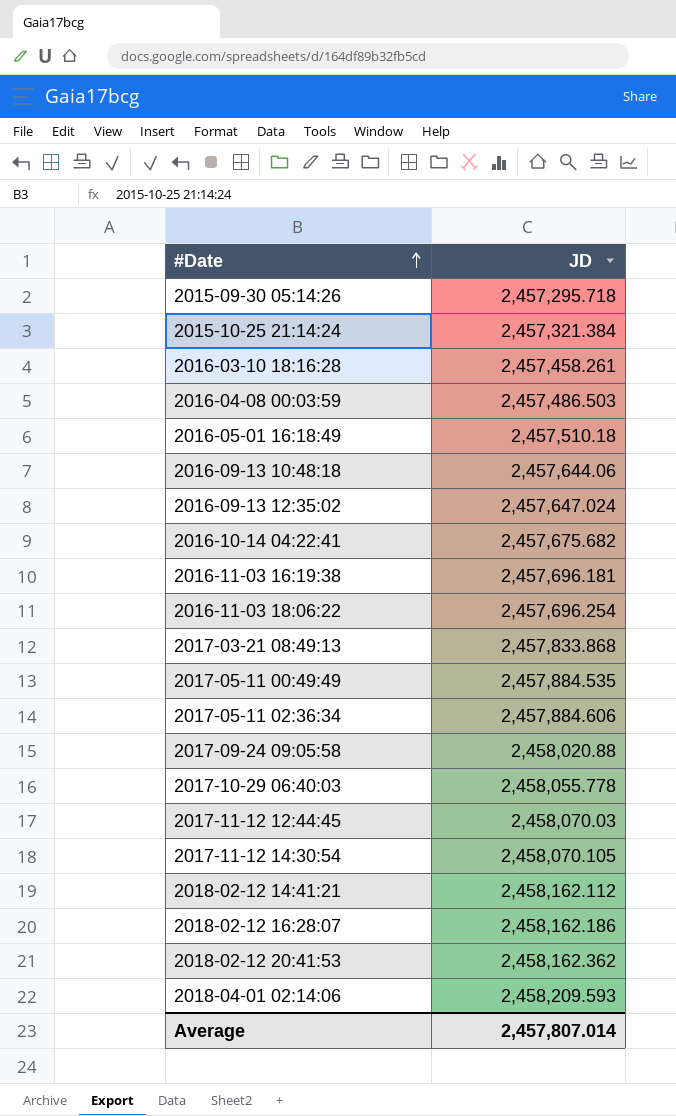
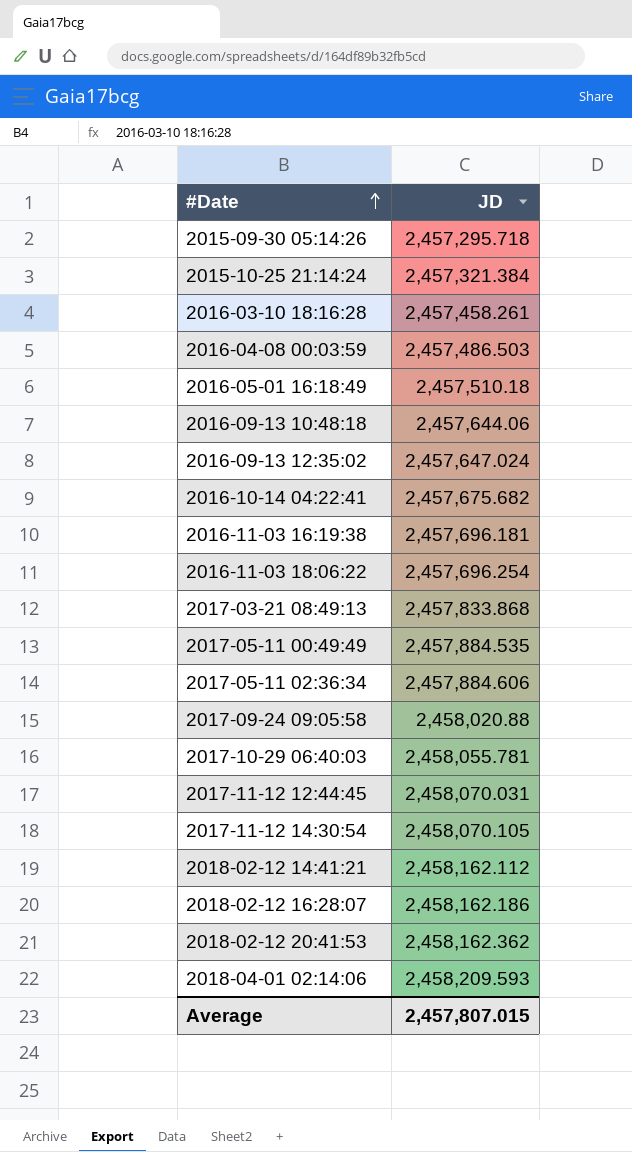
2017-10-29 06:40:03 | JD: 2,458,055.778 -> 2,458,055.781
2017-11-12 12:44:45 | JD: 2,458,070.03 -> 2,458,070.031
Average | JD: 2,457,807.014 -> 2,457,807.015

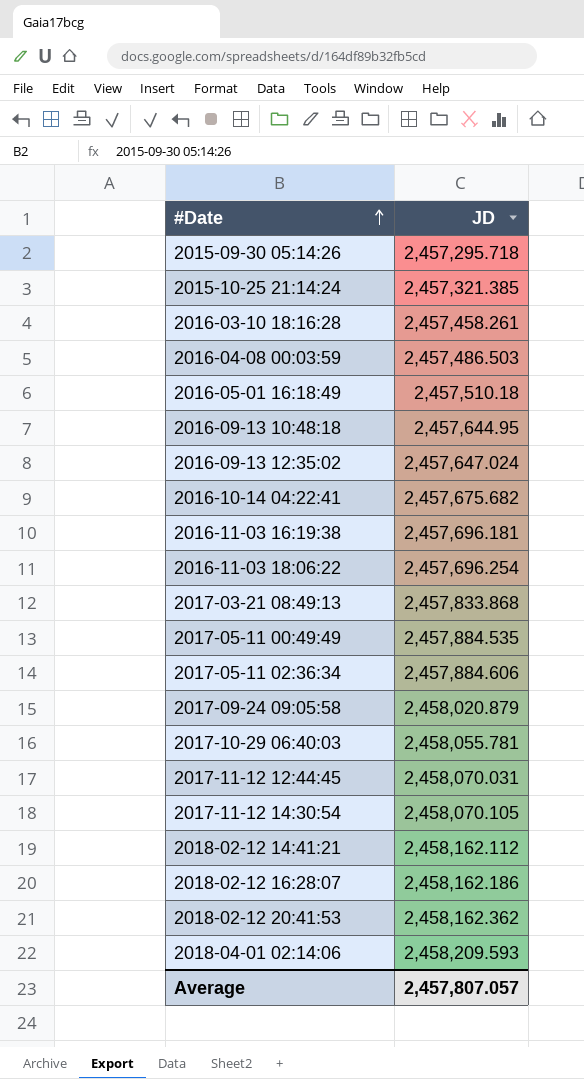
2015-10-25 21:14:24 | JD: 2,457,321.384 -> 2,457,321.385
2016-09-13 10:48:18 | JD: 2,457,644.06 -> 2,457,644.95
2017-09-24 09:05:58 | JD: 2,458,020.88 -> 2,458,020.879
Average | JD: 2,457,807.015 -> 2,457,807.057

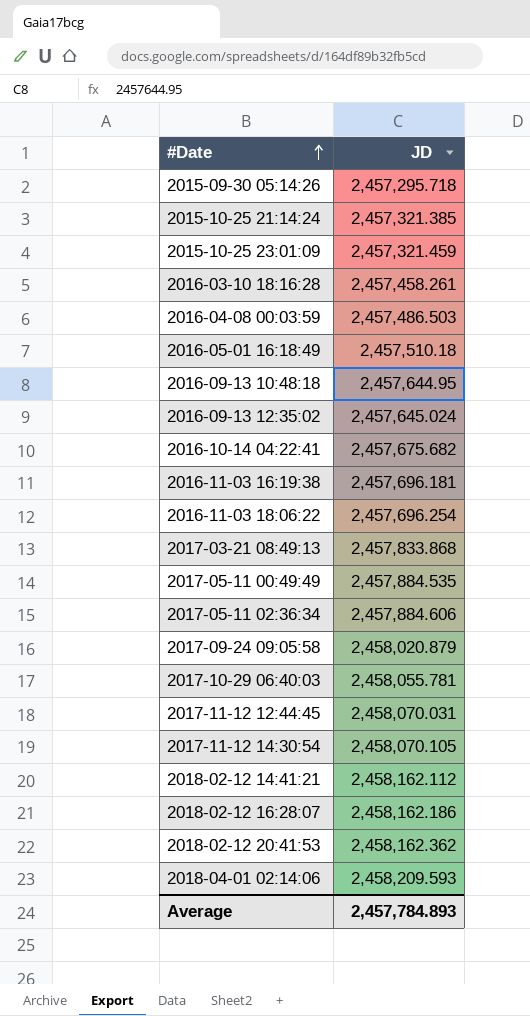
row 2015-10-25 23:01:09: none -> 2,457,321.459
2016-09-13 12:35:02 | JD: 2,457,647.024 -> 2,457,645.024
Average | JD: 2,457,807.057 -> 2,457,784.893

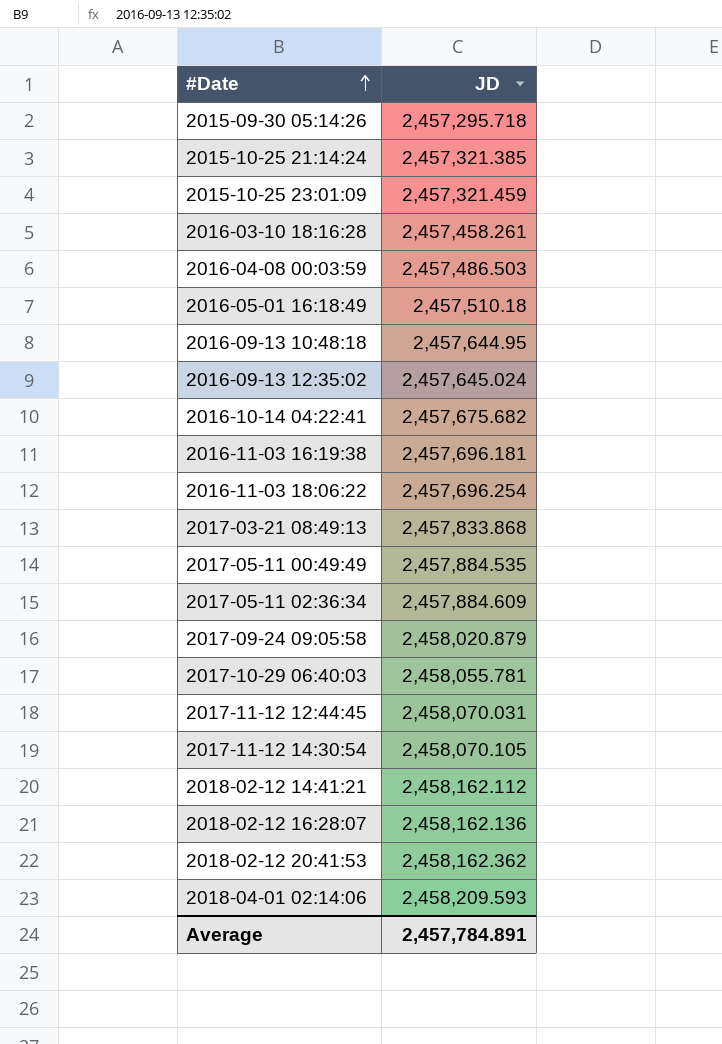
2017-05-11 02:36:34 | JD: 2,457,884.606 -> 2,457,884.609
2018-02-12 16:28:07 | JD: 2,458,162.186 -> 2,458,162.136
Average | JD: 2,457,784.893 -> 2,457,784.891

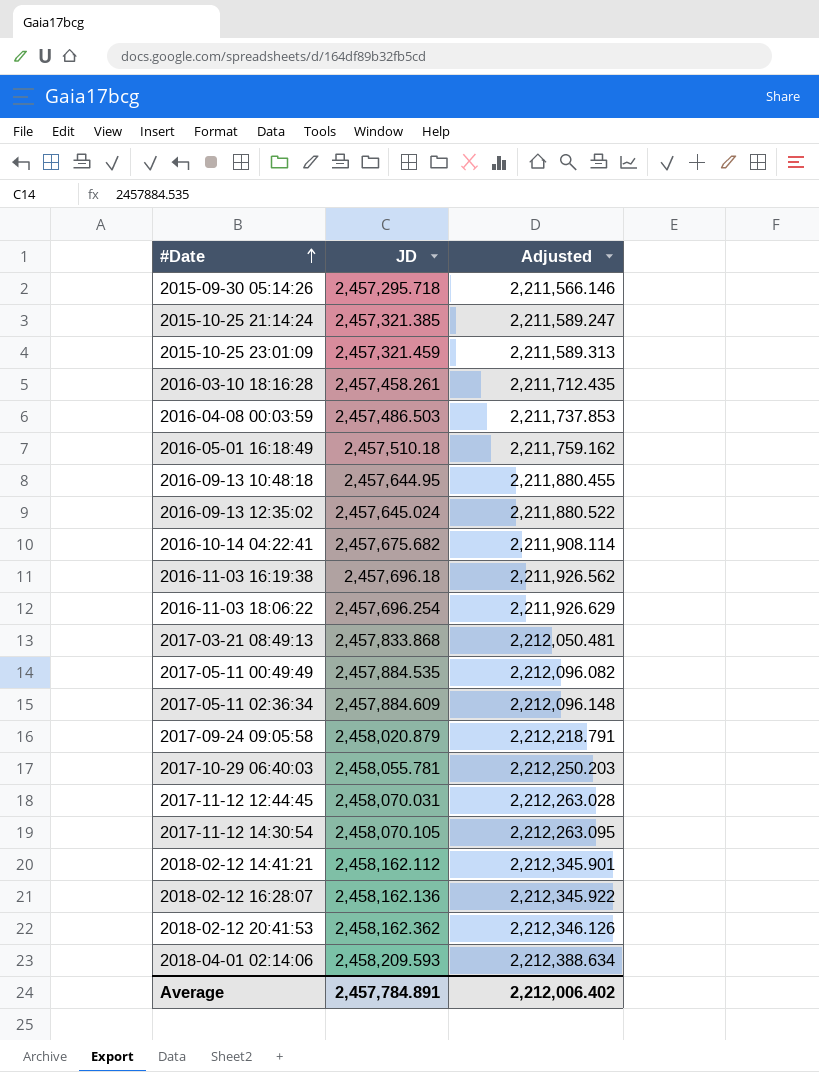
column Adjusted | formula: none -> [JD] * 0.9
2016-11-03 16:19:38 | JD: 2,457,696.181 -> 2,457,696.18

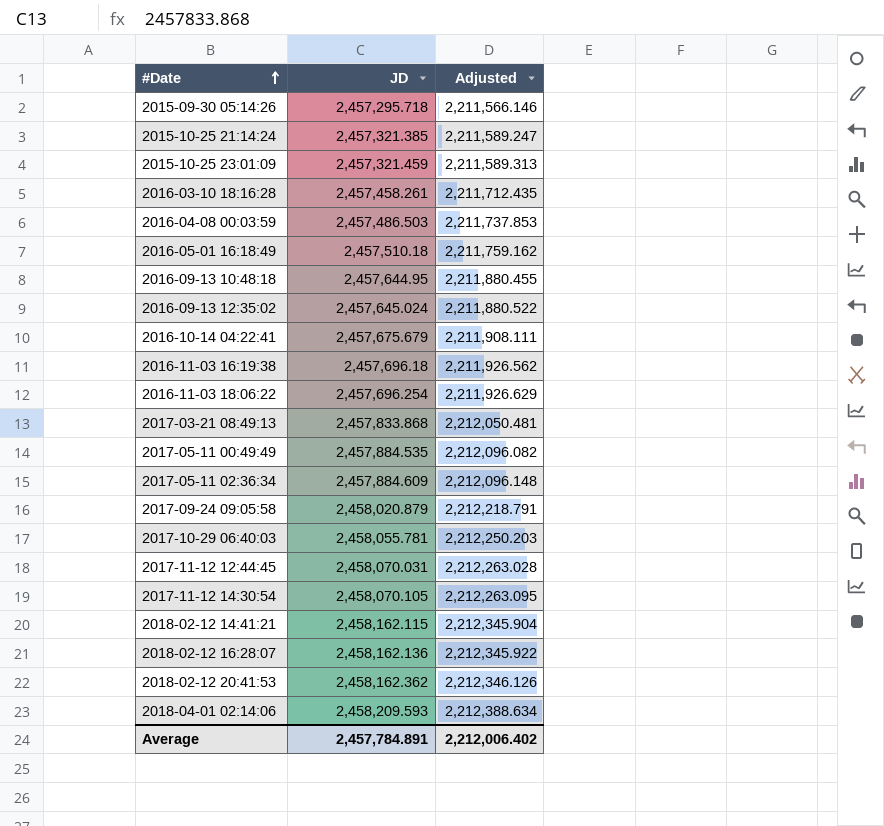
2016-10-14 04:22:41 | JD: 2,457,675.682 -> 2,457,675.679
2016-10-14 04:22:41 | Adjusted: 2,211,908.114 -> 2,211,908.111
2018-02-12 14:41:21 | JD: 2,458,162.112 -> 2,458,162.115
2018-02-12 14:41:21 | Adjusted: 2,212,345.901 -> 2,212,345.904

